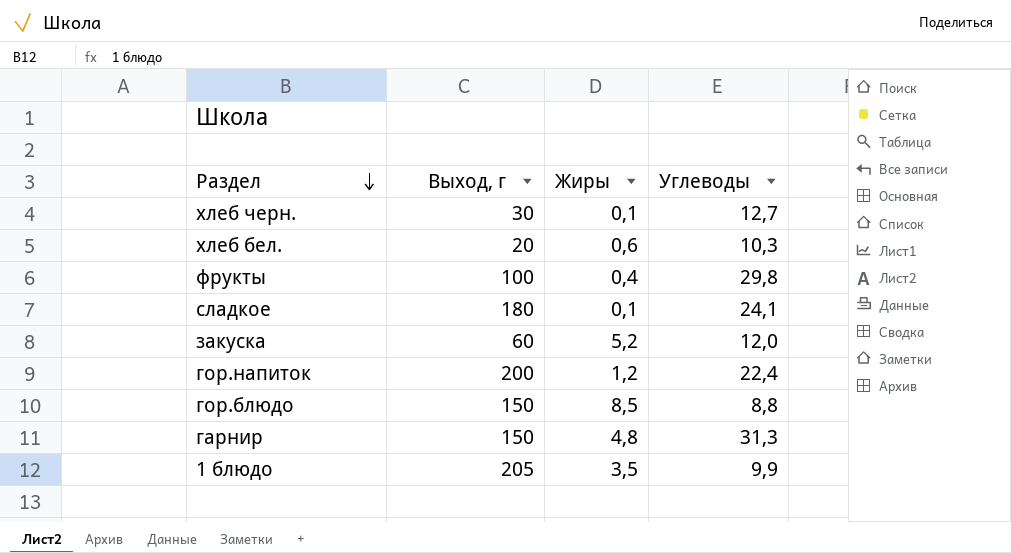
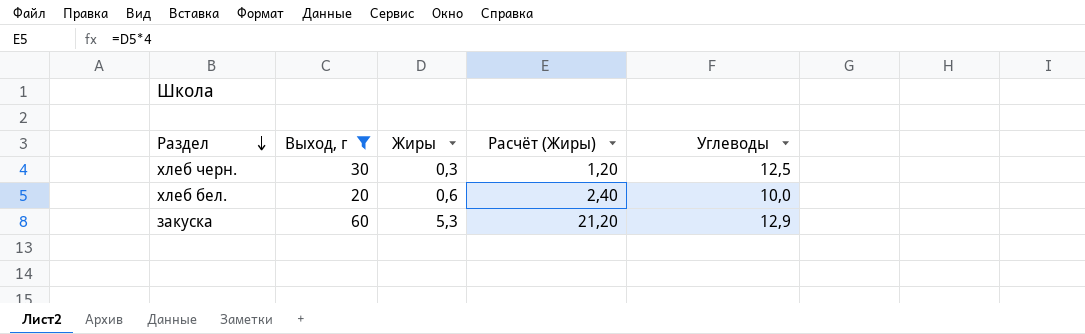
filter: none -> Выход, г <= 60
column Расчёт (Жиры) | formula: none -> [Жиры] * 4
хлеб черн. | Жиры: 0,1 -> 0,3
хлеб черн. | Углеводы: 12,7 -> 12,5
хлеб бел. | Углеводы: 10,3 -> 10,0
закуска | Жиры: 5,2 -> 5,3
закуска | Углеводы: 12,0 -> 12,9

